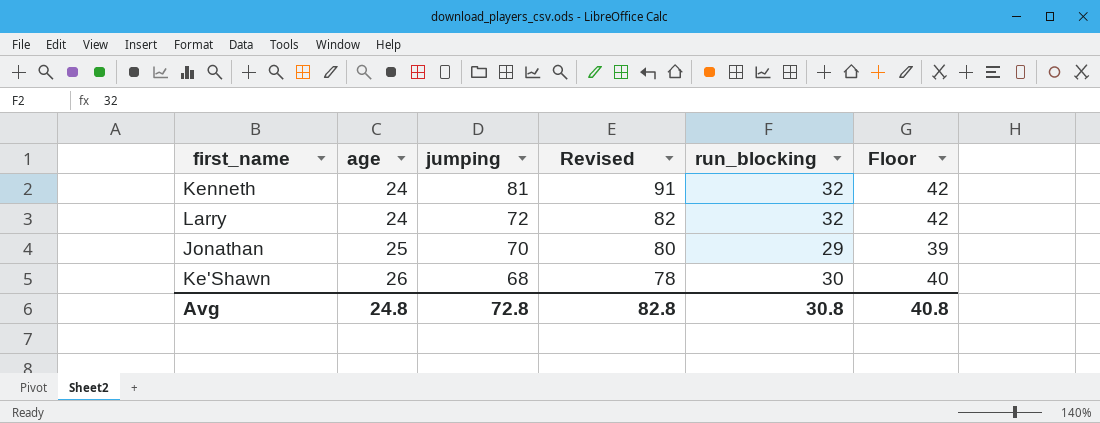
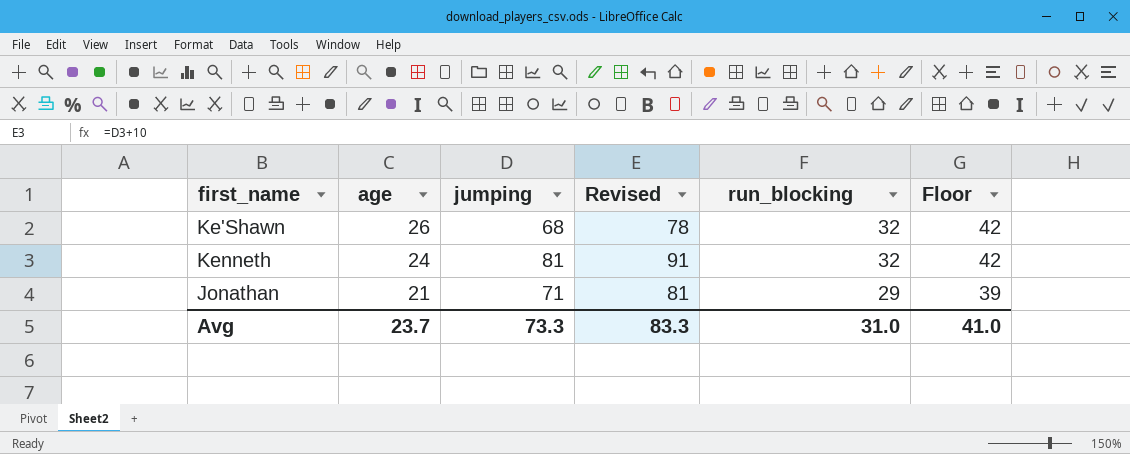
row order: age ascending -> age descending
row Larry: 24 | 72 | 82 | 32 | 42 -> none
Ke'Shawn | run_blocking: 30 -> 32
Ke'Shawn | Floor: 40 -> 42
Jonathan | age: 25 -> 21
Jonathan | jumping: 70 -> 71
Jonathan | Revised: 80 -> 81
Avg | age: 24.8 -> 23.7
Avg | jumping: 72.8 -> 73.3
Avg | Revised: 82.8 -> 83.3
Avg | run_blocking: 30.8 -> 31.0
Avg | Floor: 40.8 -> 41.0

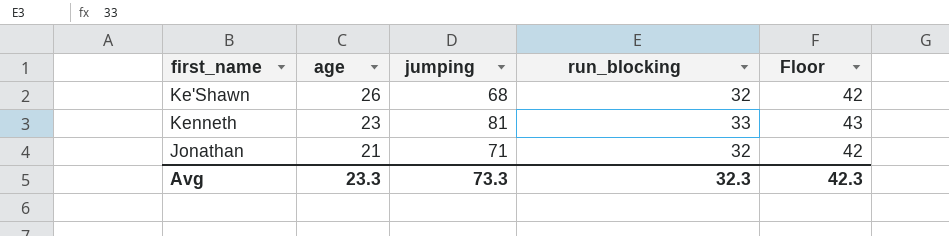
column Revised | formula: [jumping] + 10 -> none
Kenneth | age: 24 -> 23
Kenneth | run_blocking: 32 -> 33
Kenneth | Floor: 42 -> 43
Jonathan | run_blocking: 29 -> 32
Jonathan | Floor: 39 -> 42
Avg | age: 23.7 -> 23.3
Avg | run_blocking: 31.0 -> 32.3
Avg | Floor: 41.0 -> 42.3

